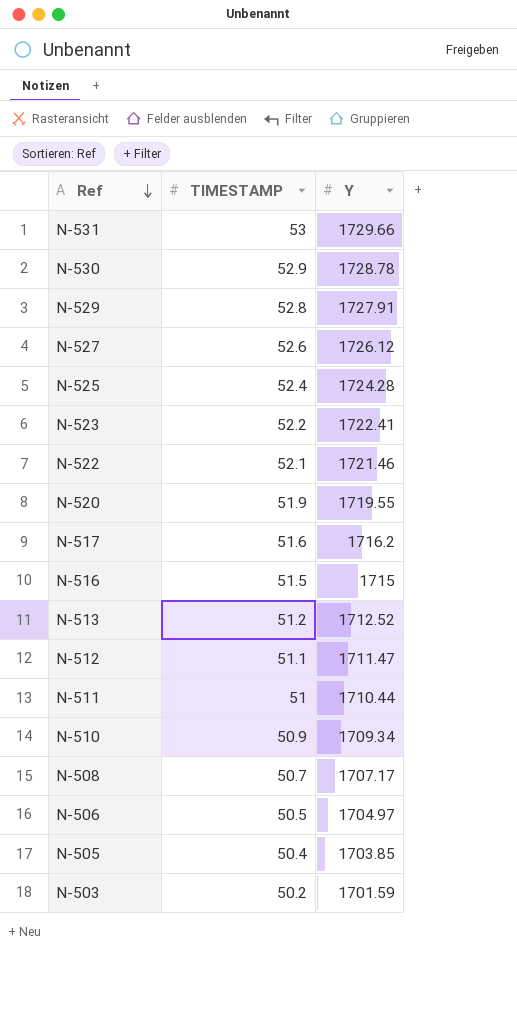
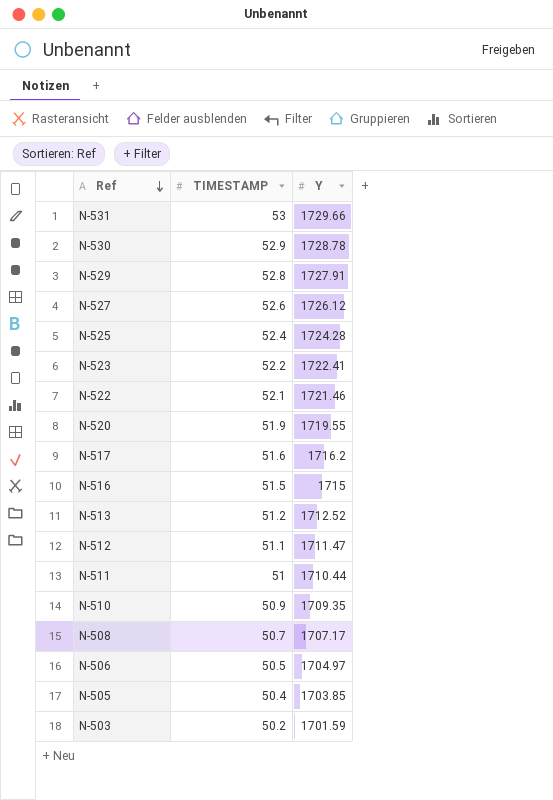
N-510 | Y: 1709.34 -> 1709.35

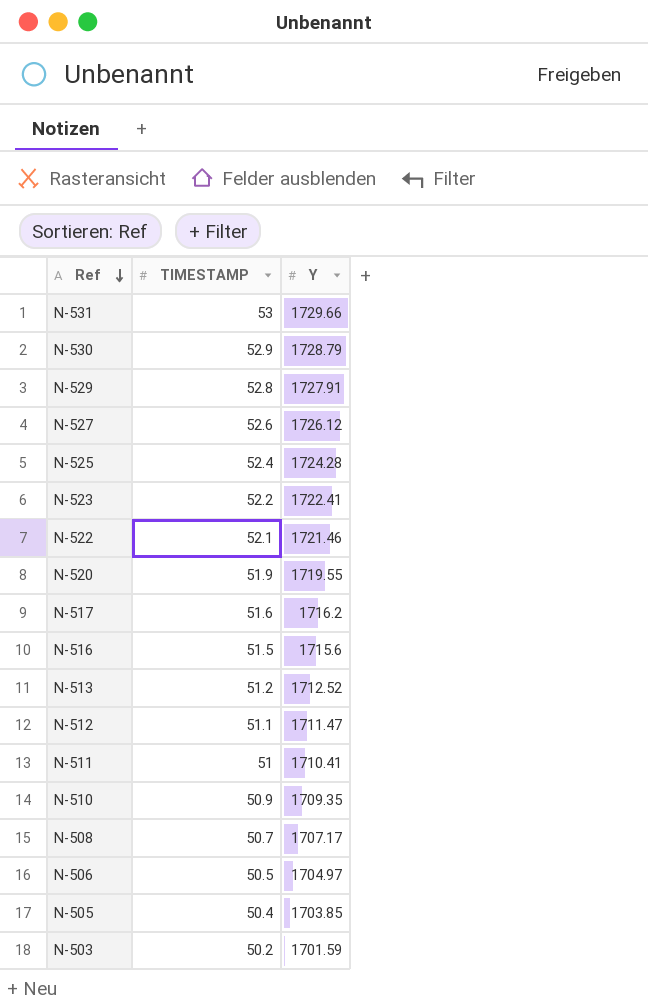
N-530 | Y: 1728.78 -> 1728.79
N-516 | Y: 1715 -> 1715.6
N-511 | Y: 1710.44 -> 1710.41

